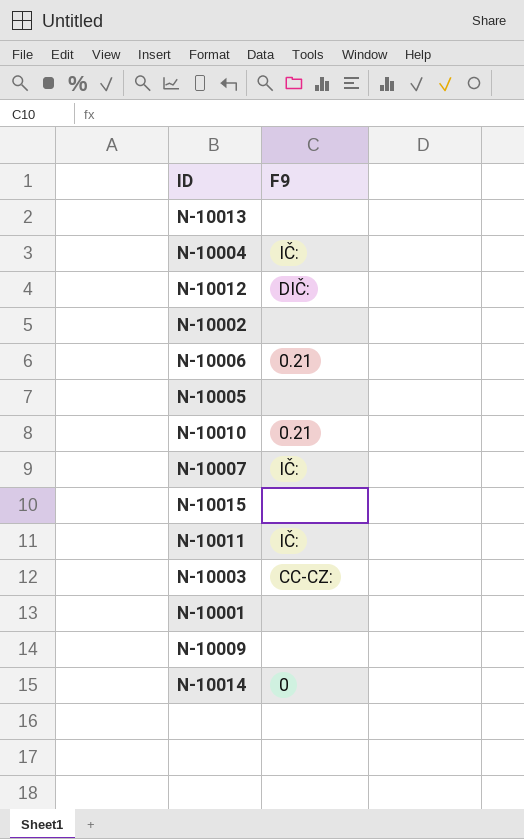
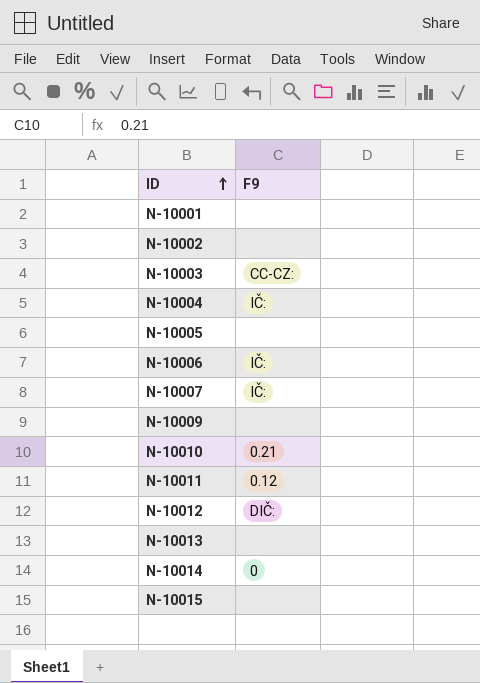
row order: none -> ID ascending
N-10006 | F9: 0.21 -> IČ:
N-10011 | F9: IČ: -> 0.12

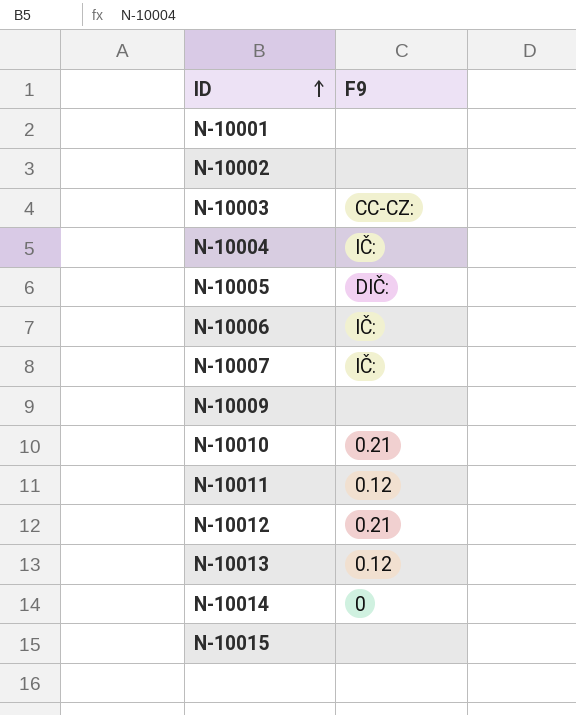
N-10005 | F9: none -> DIČ:
N-10012 | F9: DIČ: -> 0.21
N-10013 | F9: none -> 0.12

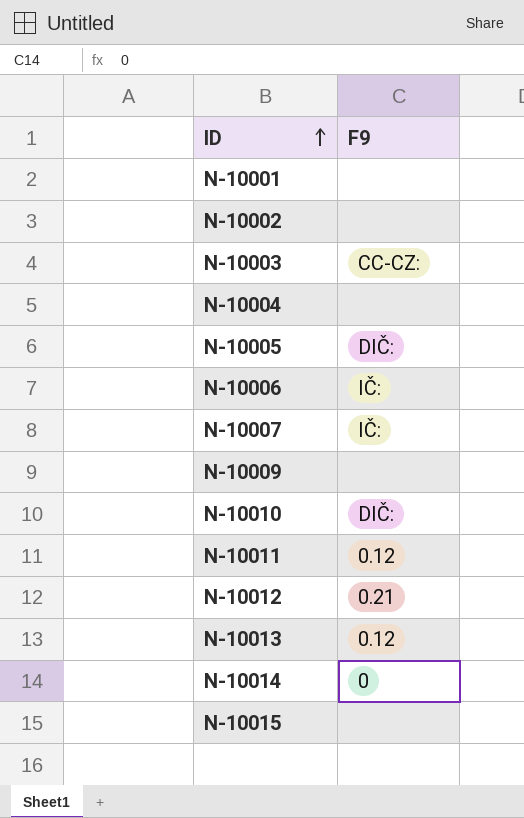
N-10004 | F9: IČ: -> none
N-10010 | F9: 0.21 -> DIČ:

